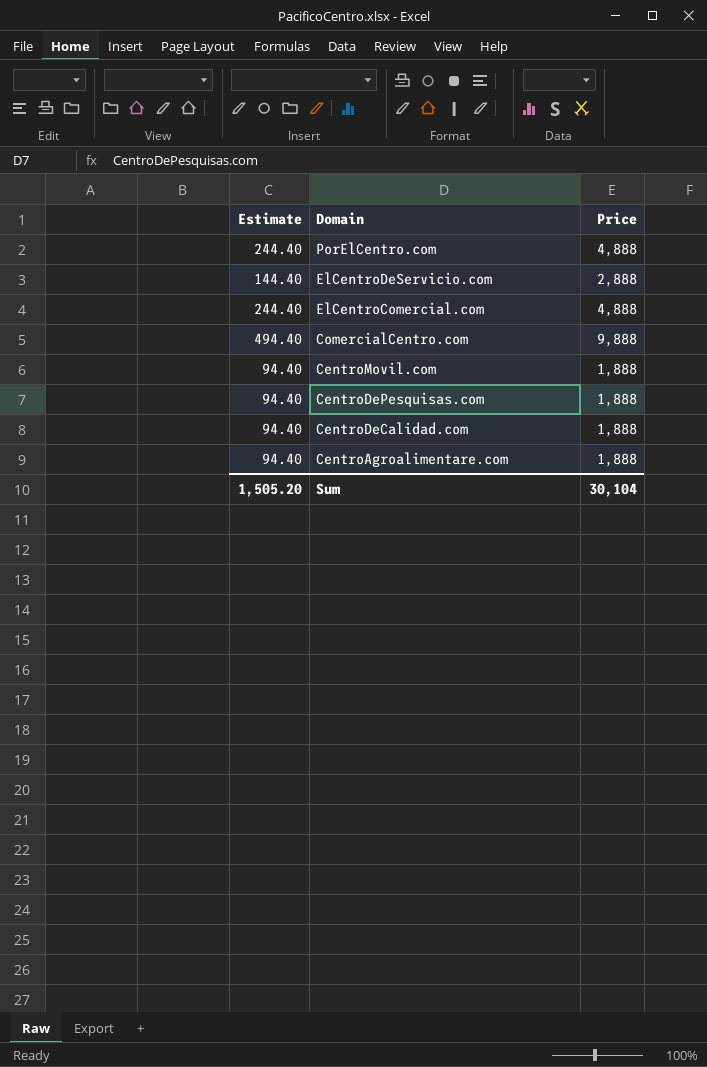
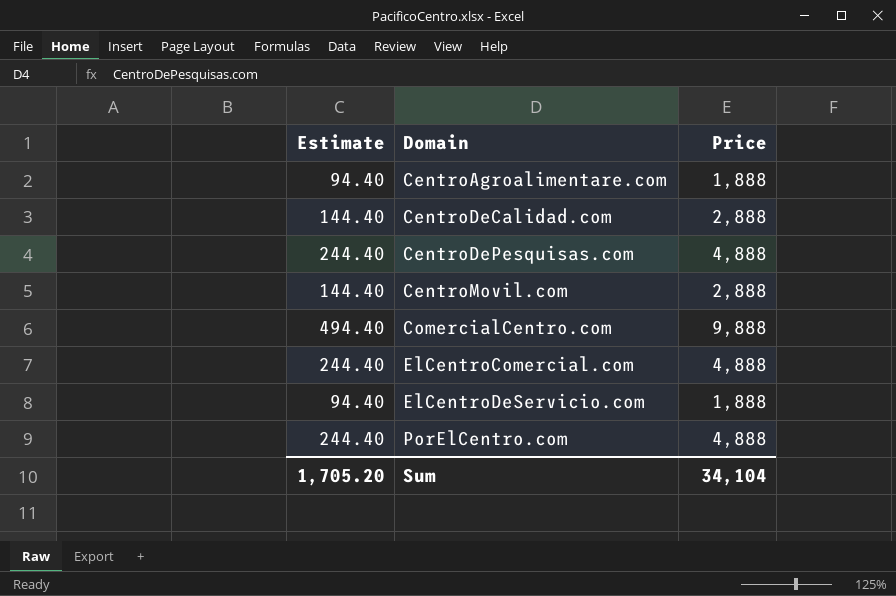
row order: Domain descending -> Domain ascending
CentroDeCalidad.com | Estimate: 94.40 -> 144.40
CentroDeCalidad.com | Price: 1,888 -> 2,888
CentroDePesquisas.com | Estimate: 94.40 -> 244.40
CentroDePesquisas.com | Price: 1,888 -> 4,888
CentroMovil.com | Estimate: 94.40 -> 144.40
CentroMovil.com | Price: 1,888 -> 2,888
ElCentroDeServicio.com | Estimate: 144.40 -> 94.40
ElCentroDeServicio.com | Price: 2,888 -> 1,888
Sum | Estimate: 1,505.20 -> 1,705.20
Sum | Price: 30,104 -> 34,104

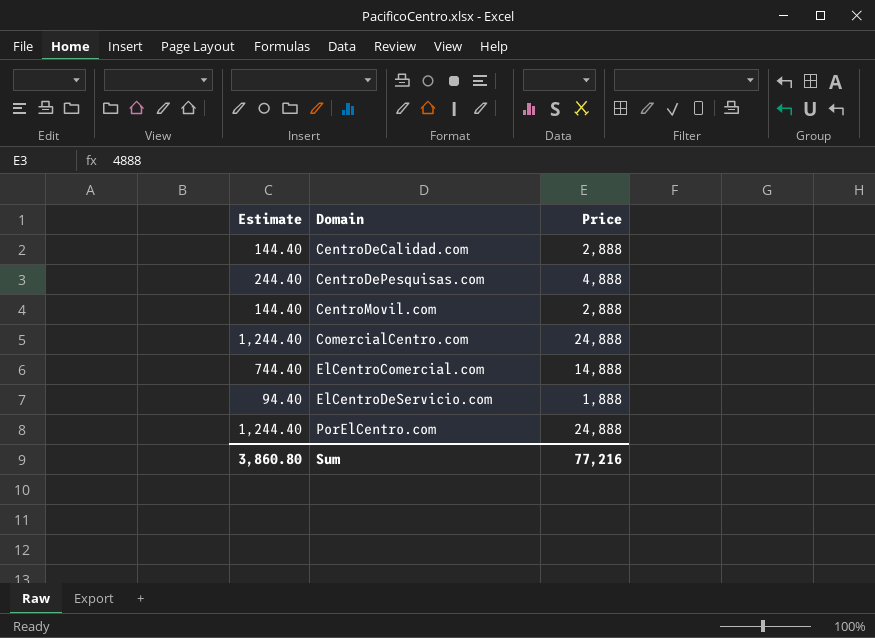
row CentroAgroalimentare.com: 94.40 | 1,888 -> none
ComercialCentro.com | Estimate: 494.40 -> 1,244.40
ComercialCentro.com | Price: 9,888 -> 24,888
ElCentroComercial.com | Estimate: 244.40 -> 744.40
ElCentroComercial.com | Price: 4,888 -> 14,888
PorElCentro.com | Estimate: 244.40 -> 1,244.40
PorElCentro.com | Price: 4,888 -> 24,888
Sum | Estimate: 1,705.20 -> 3,860.80
Sum | Price: 34,104 -> 77,216

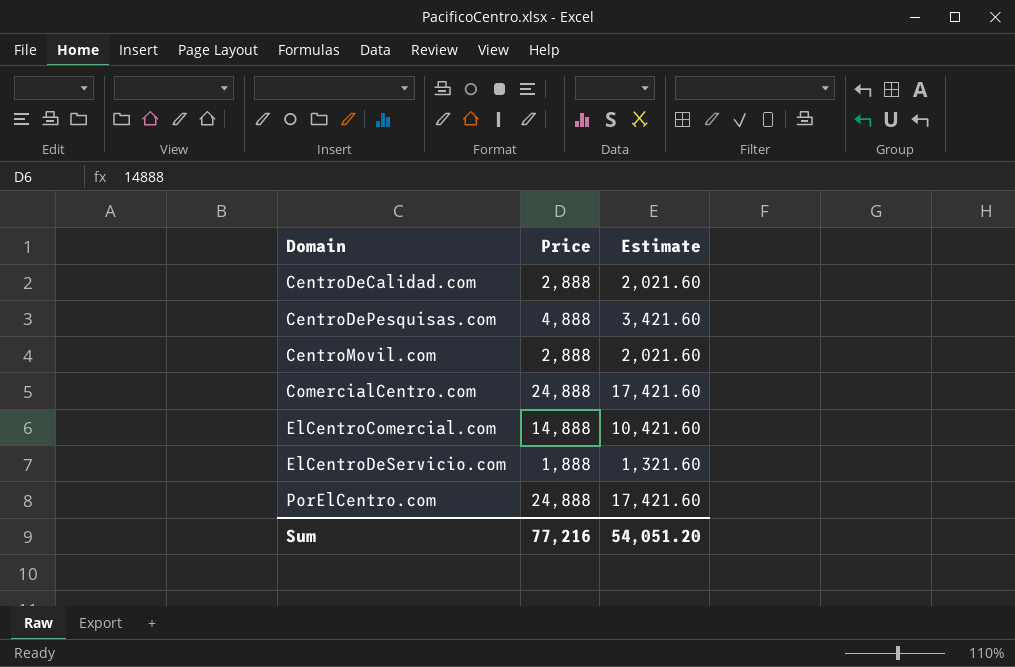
column Estimate | formula: [Price] * 0.05 -> [Price] * 0.7
column Estimate | position: 1 -> 3
Sum | Estimate: 3,860.80 -> 54,051.20

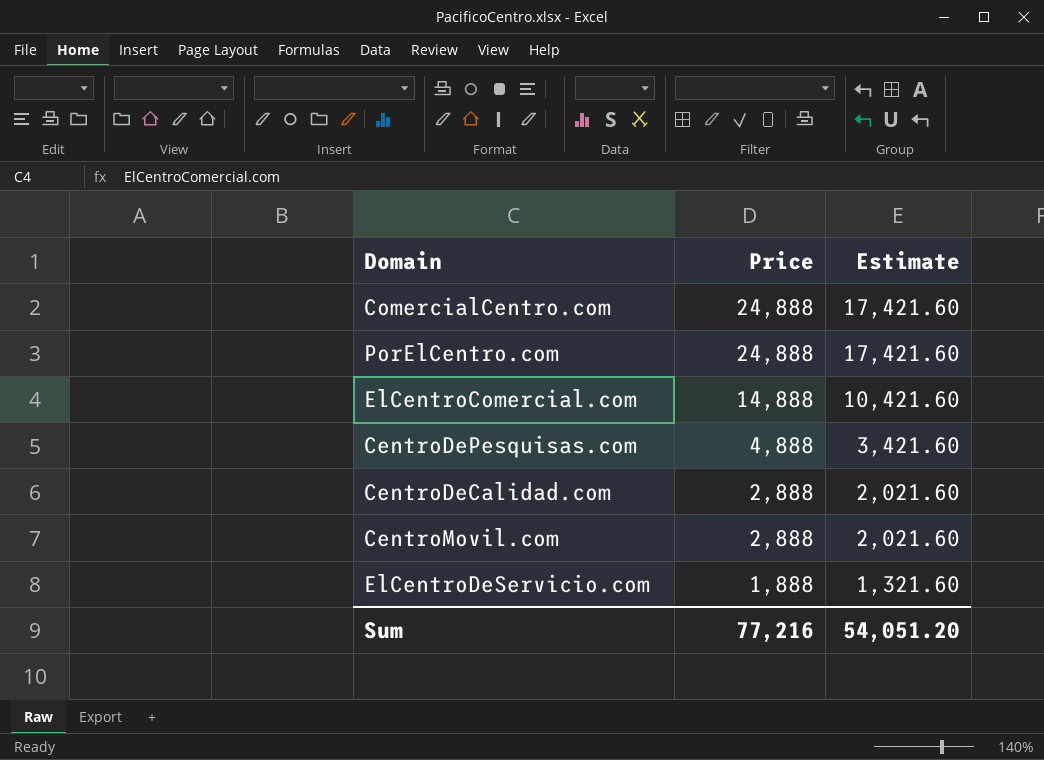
row order: Domain ascending -> Price descending

